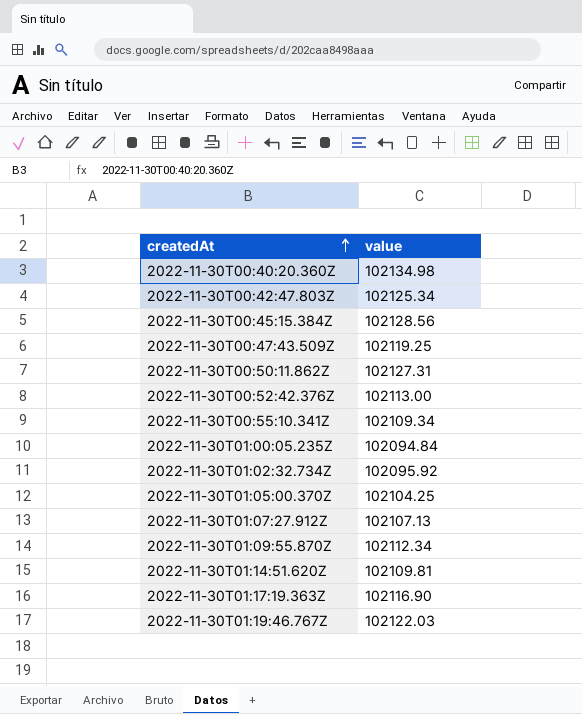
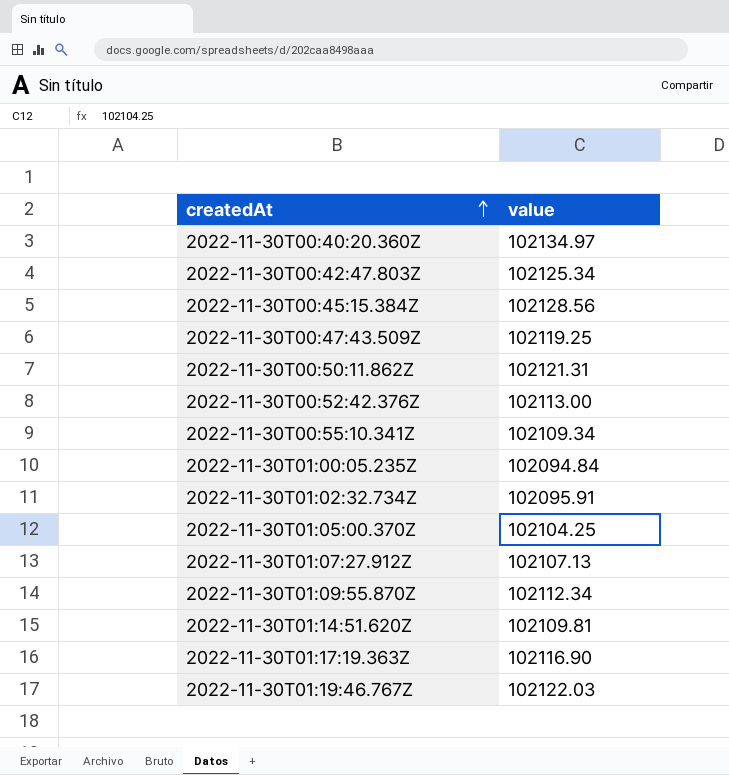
2022-11-30T00:40:20.360Z | value: 102134.98 -> 102134.97
2022-11-30T00:50:11.862Z | value: 102127.31 -> 102121.31
2022-11-30T01:02:32.734Z | value: 102095.92 -> 102095.91

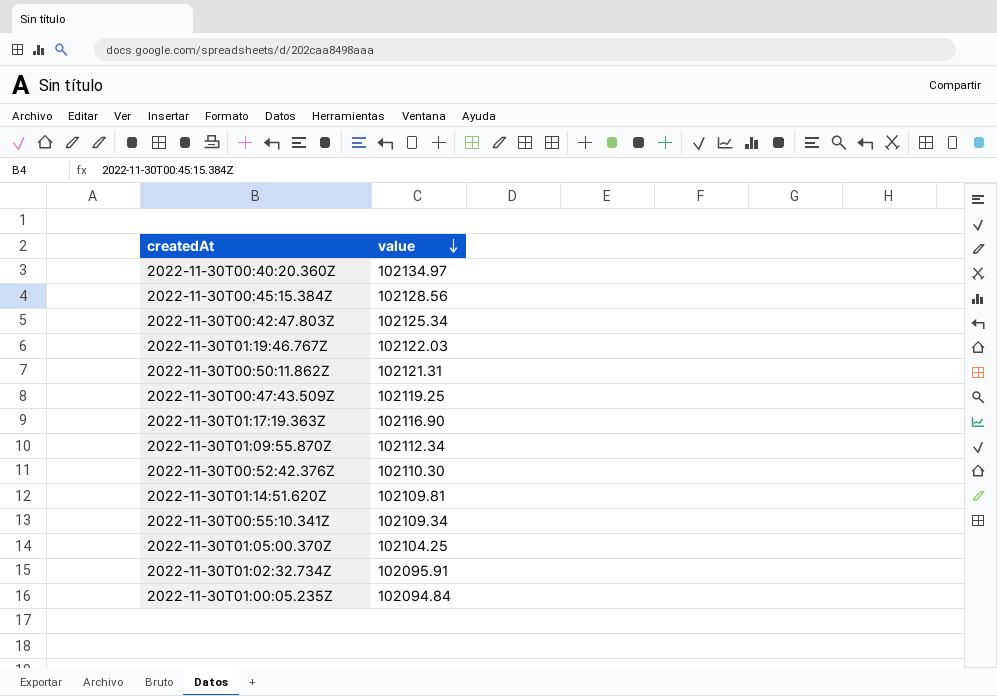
row order: createdAt ascending -> value descending
row 2022-11-30T01:07:27.912Z: 102107.13 -> none
2022-11-30T00:52:42.376Z | value: 102113.00 -> 102110.30

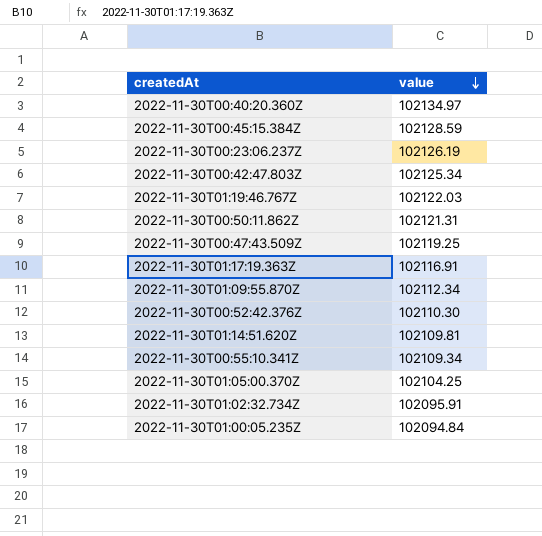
2022-11-30T00:45:15.384Z | value: 102128.56 -> 102128.59
row 2022-11-30T00:23:06.237Z: none -> 102126.19
2022-11-30T01:17:19.363Z | value: 102116.90 -> 102116.91

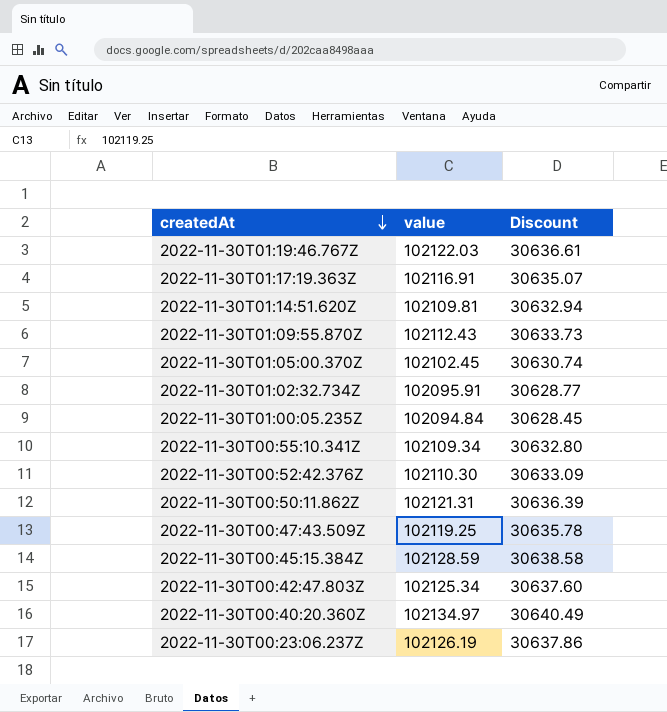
row order: value descending -> createdAt descending
column Discount | formula: none -> [value] * 0.3
2022-11-30T01:09:55.870Z | value: 102112.34 -> 102112.43
2022-11-30T01:05:00.370Z | value: 102104.25 -> 102102.45

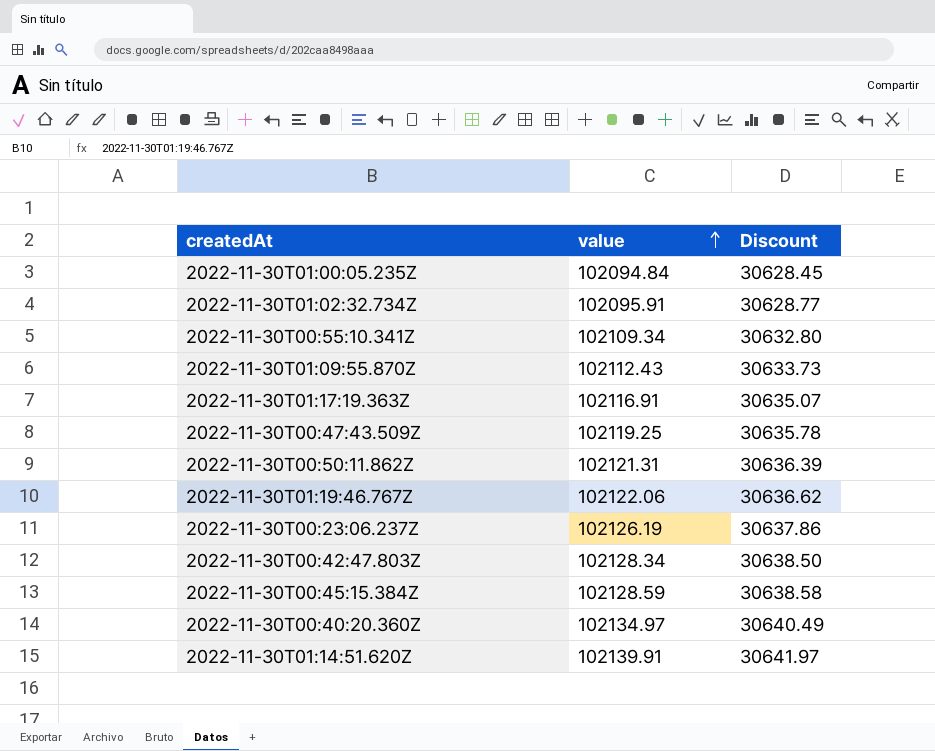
row order: createdAt descending -> value ascending
row 2022-11-30T01:05:00.370Z: 102102.45 | 30630.74 -> none
row 2022-11-30T00:52:42.376Z: 102110.30 | 30633.09 -> none
2022-11-30T01:19:46.767Z | value: 102122.03 -> 102122.06
2022-11-30T01:19:46.767Z | Discount: 30636.61 -> 30636.62
2022-11-30T00:42:47.803Z | value: 102125.34 -> 102128.34
2022-11-30T00:42:47.803Z | Discount: 30637.60 -> 30638.50
2022-11-30T01:14:51.620Z | value: 102109.81 -> 102139.91
2022-11-30T01:14:51.620Z | Discount: 30632.94 -> 30641.97

